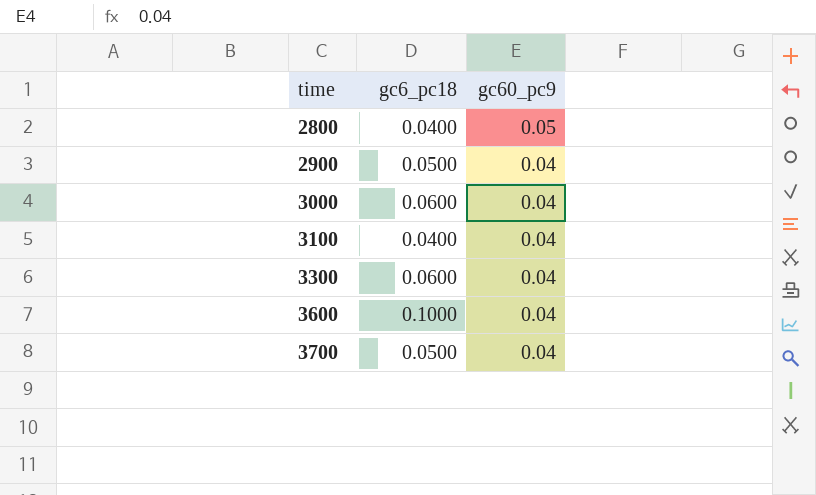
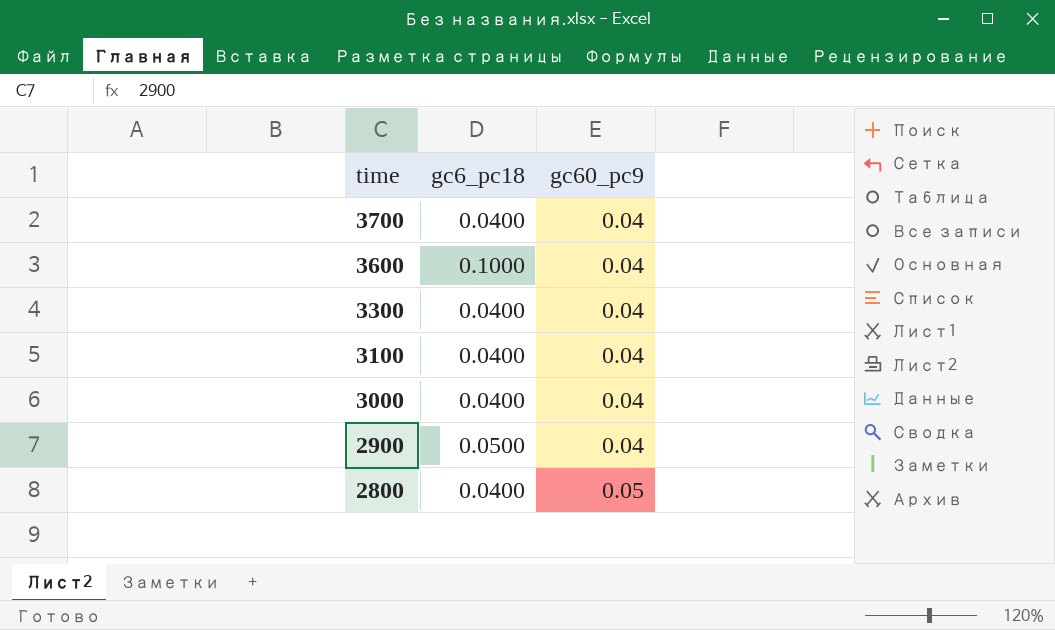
row order: time ascending -> time descending
3700 | gc6_pc18: 0.0500 -> 0.0400
3300 | gc6_pc18: 0.0600 -> 0.0400
3000 | gc6_pc18: 0.0600 -> 0.0400

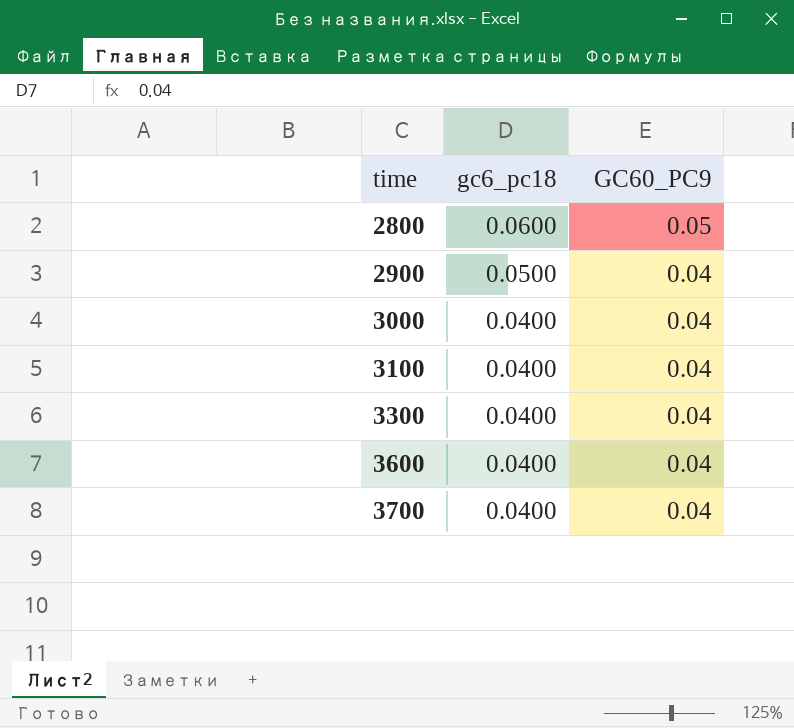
row order: time descending -> time ascending
column name: gc60_pc9 -> GC60_PC9
2800 | gc6_pc18: 0.0400 -> 0.0600
3600 | gc6_pc18: 0.1000 -> 0.0400

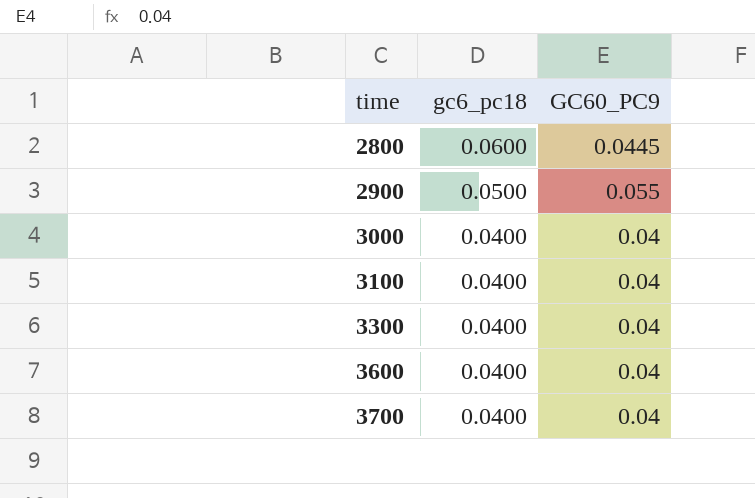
2800 | GC60_PC9: 0.05 -> 0.0445
2900 | GC60_PC9: 0.04 -> 0.055

